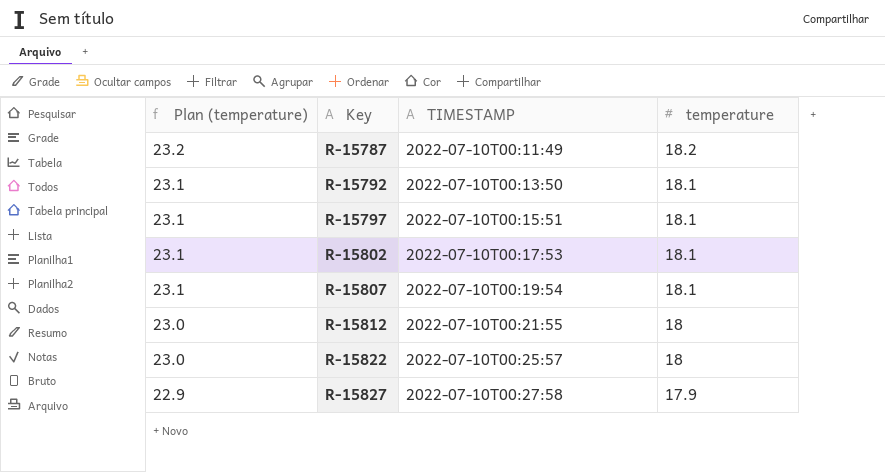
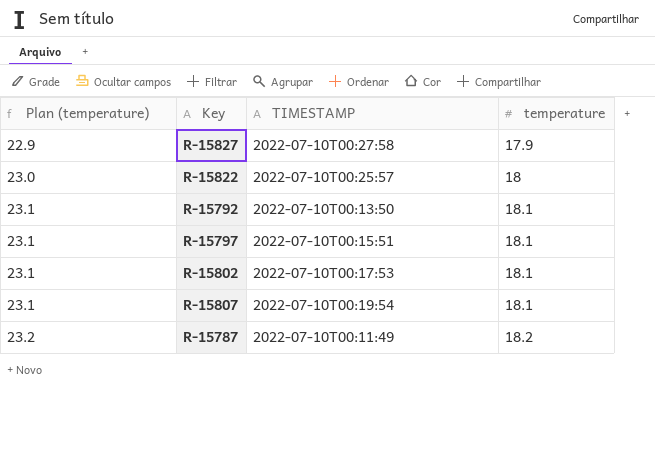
row order: Plan (temperature) descending -> Plan (temperature) ascending
row R-15812: 23.0 | 2022-07-10T00:21:55 | 18 -> none

